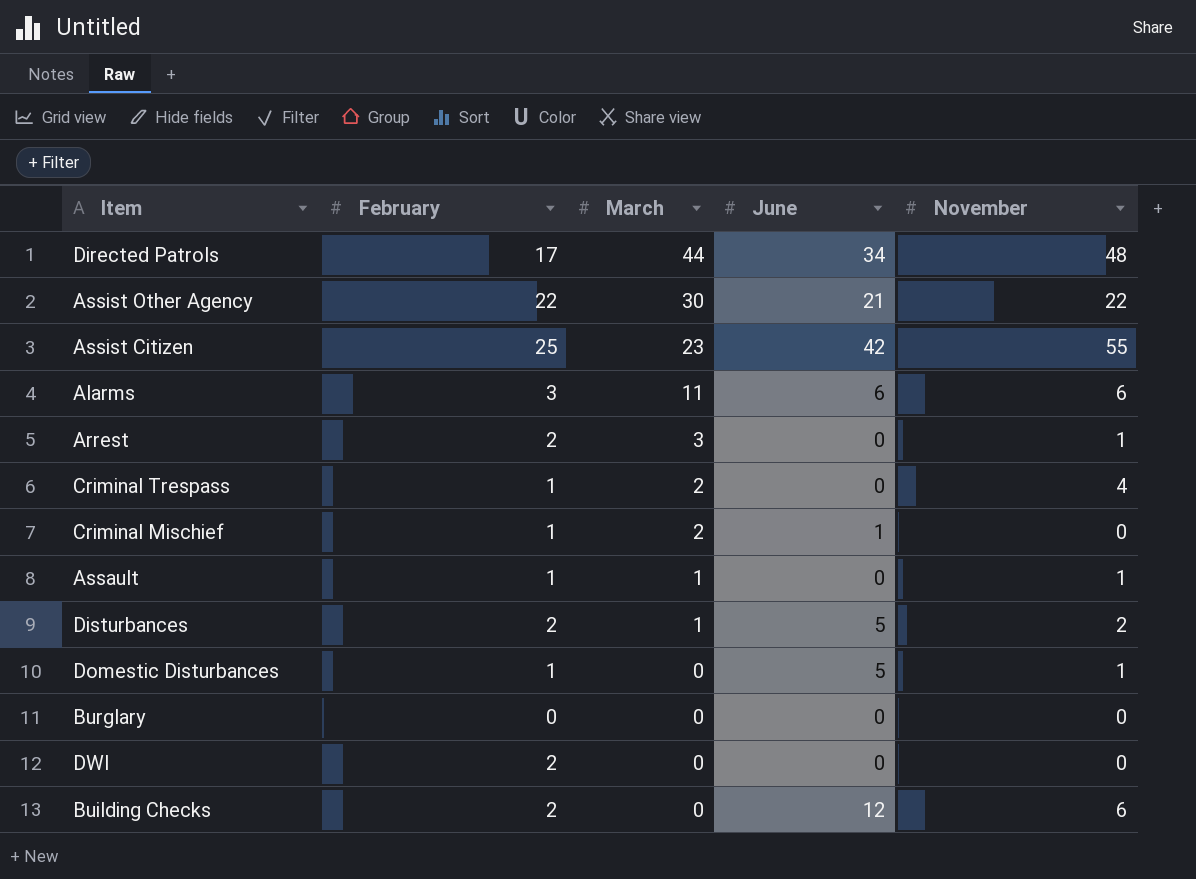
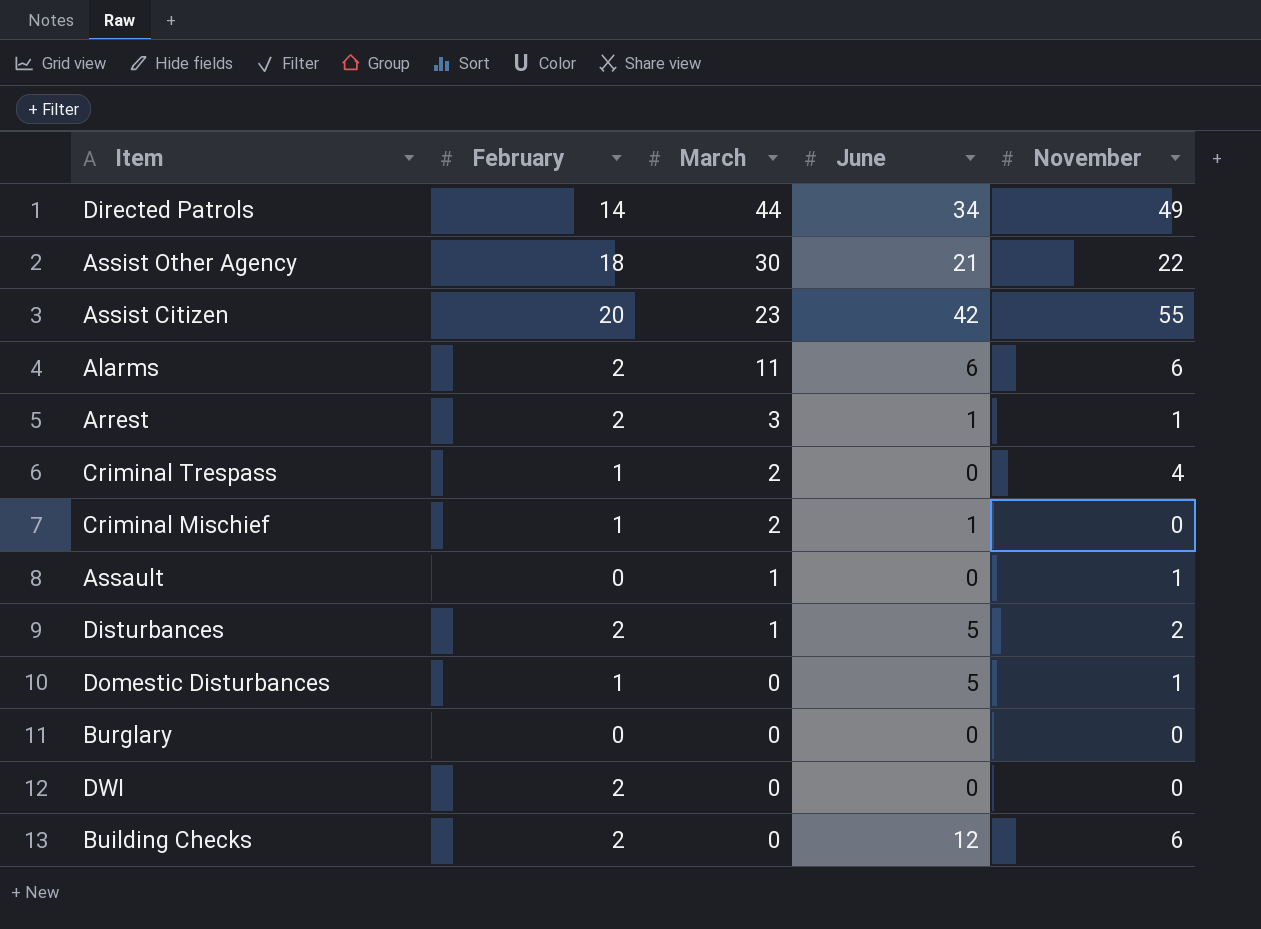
Directed Patrols | February: 17 -> 14
Directed Patrols | November: 48 -> 49
Assist Other Agency | February: 22 -> 18
Assist Citizen | February: 25 -> 20
Alarms | February: 3 -> 2
Arrest | June: 0 -> 1
Assault | February: 1 -> 0

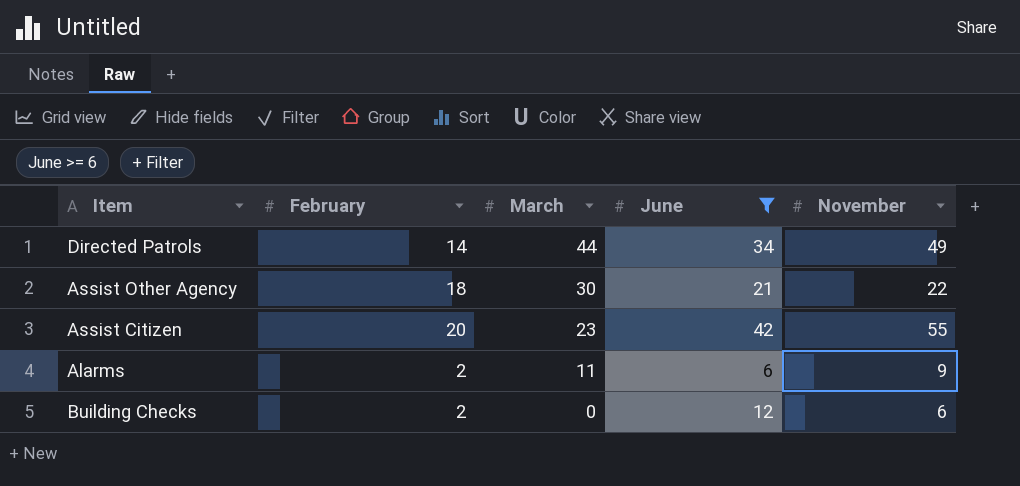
filter: none -> June >= 6
Alarms | November: 6 -> 9

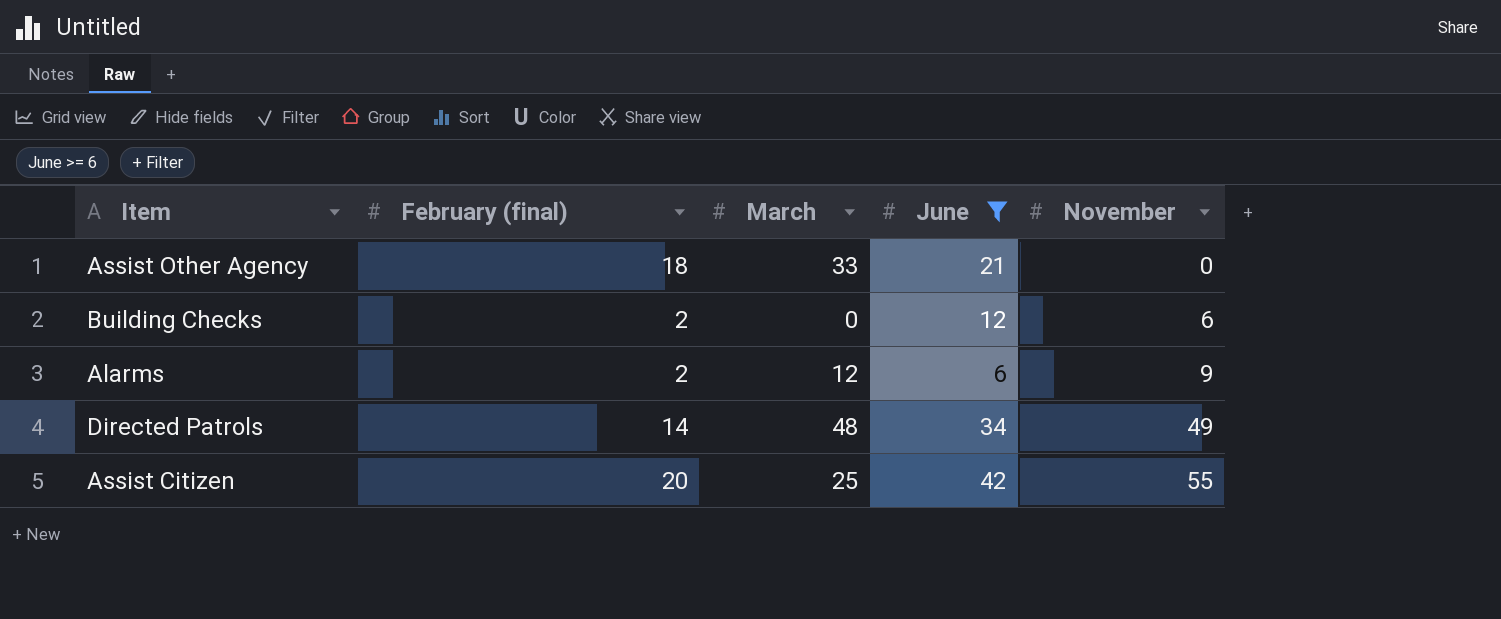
row order: March descending -> November ascending
column name: February -> February (final)
Assist Other Agency | March: 30 -> 33
Assist Other Agency | November: 22 -> 0
Alarms | March: 11 -> 12
Directed Patrols | March: 44 -> 48
Assist Citizen | March: 23 -> 25

